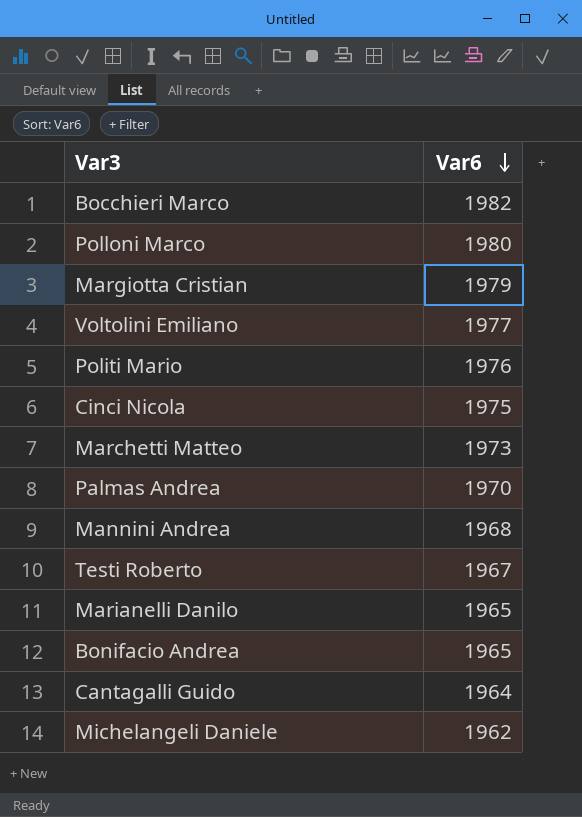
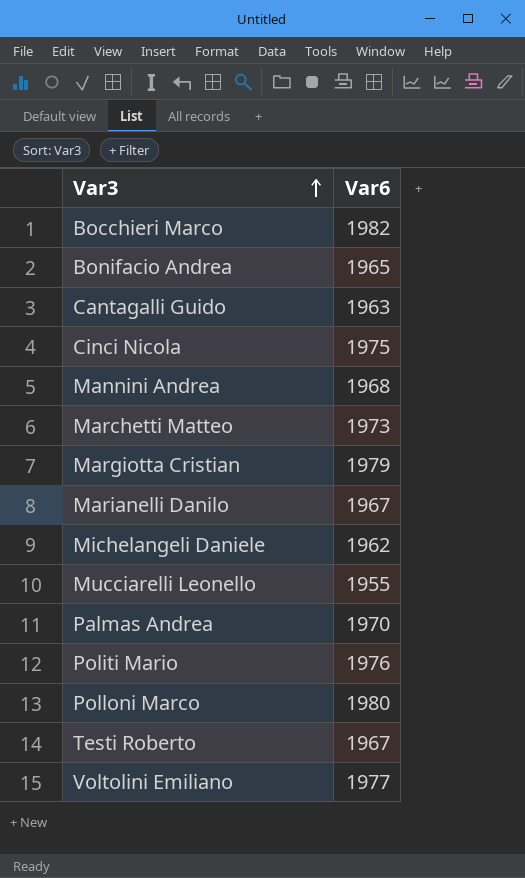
row order: Var6 descending -> Var3 ascending
Cantagalli Guido | Var6: 1964 -> 1963
Marianelli Danilo | Var6: 1965 -> 1967
row Mucciarelli Leonello: none -> 1955

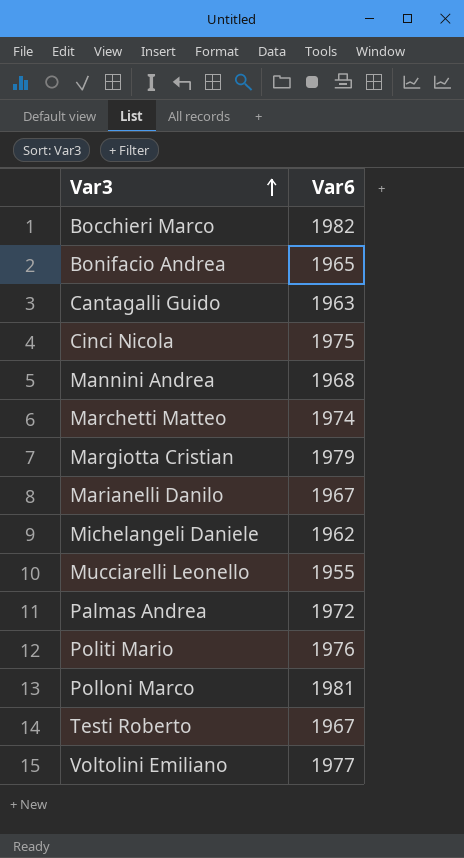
Marchetti Matteo | Var6: 1973 -> 1974
Palmas Andrea | Var6: 1970 -> 1972
Polloni Marco | Var6: 1980 -> 1981

